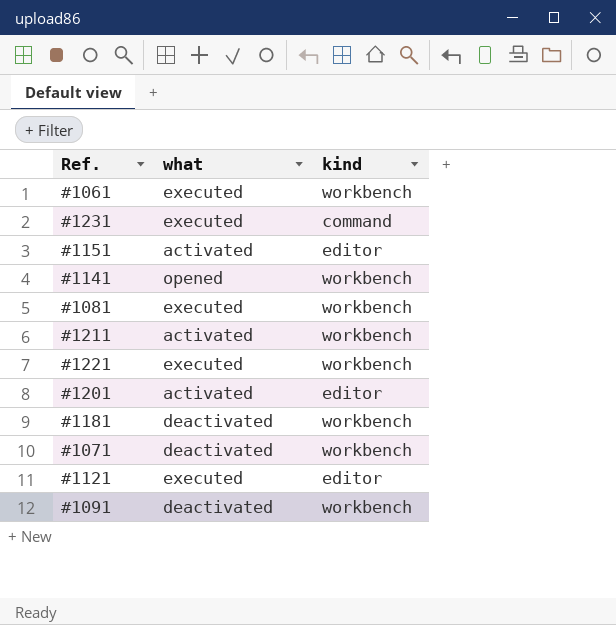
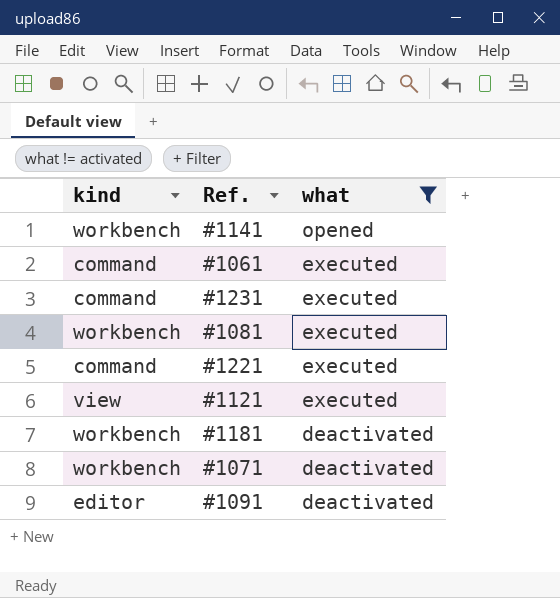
filter: none -> what != activated
row order: none -> what descending
column kind | position: 3 -> 1
#1061 | kind: workbench -> command
#1221 | kind: workbench -> command
#1121 | kind: editor -> view
#1091 | kind: workbench -> editor

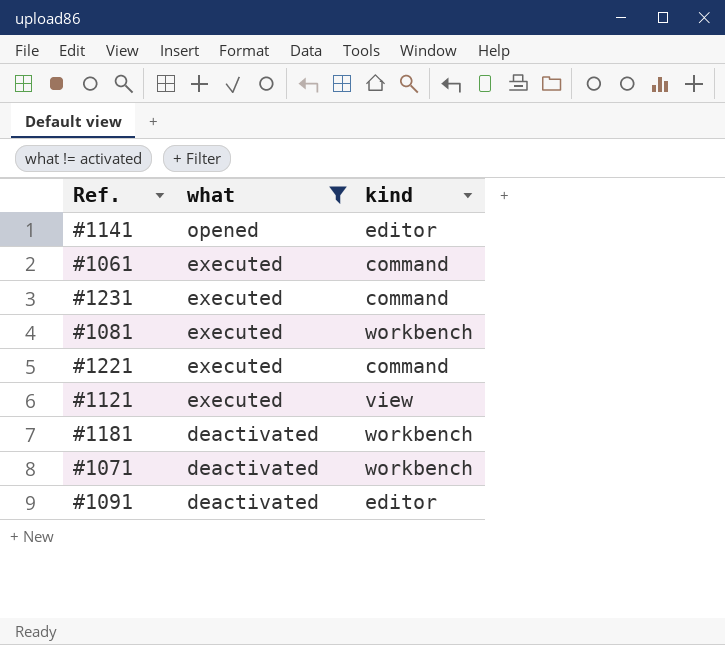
column kind | position: 1 -> 3
#1141 | kind: workbench -> editor

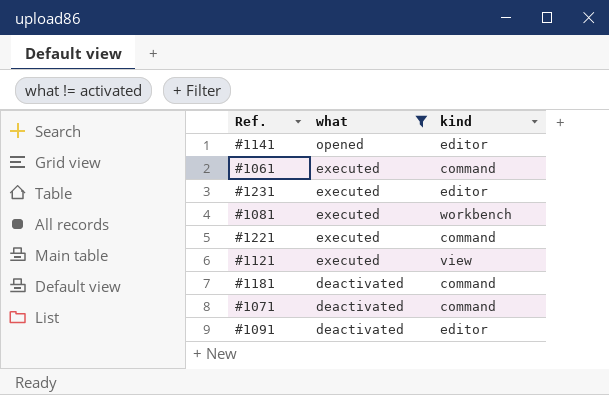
#1231 | kind: command -> editor
#1181 | kind: workbench -> command
#1071 | kind: workbench -> command

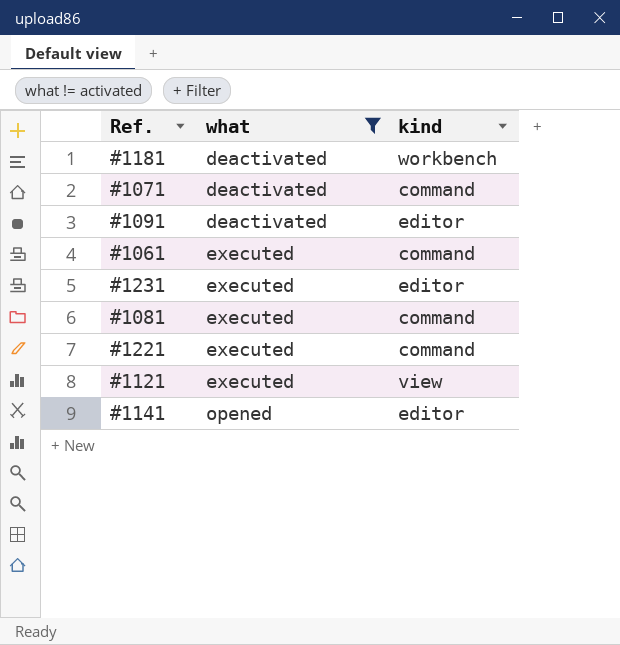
row order: what descending -> what ascending
#1181 | kind: command -> workbench
#1081 | kind: workbench -> command

